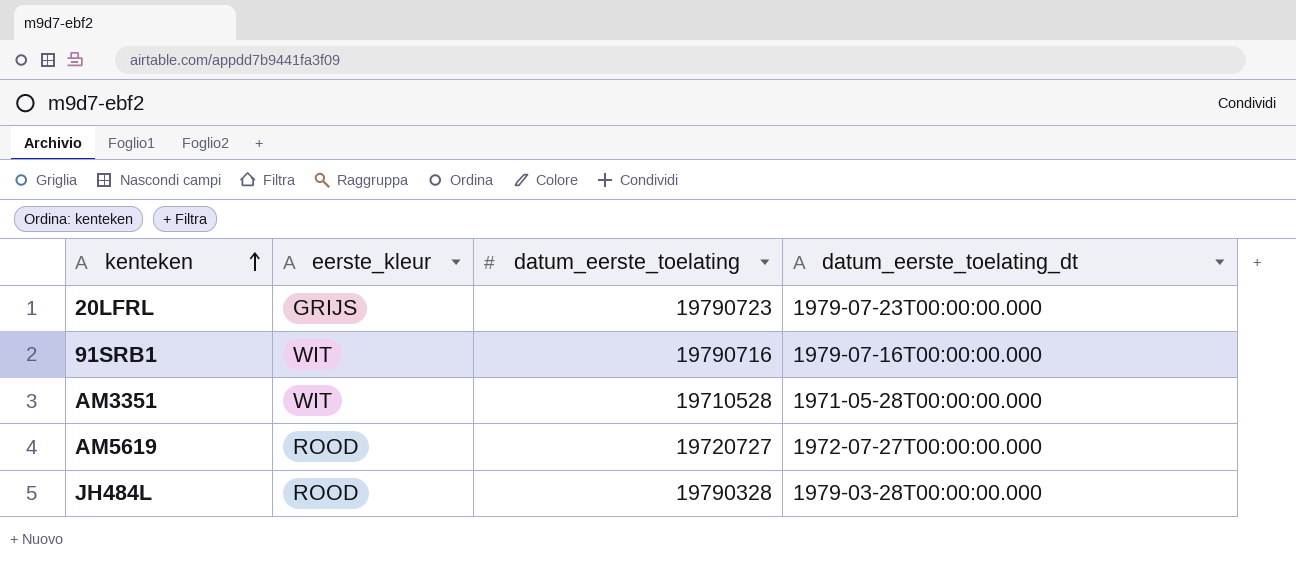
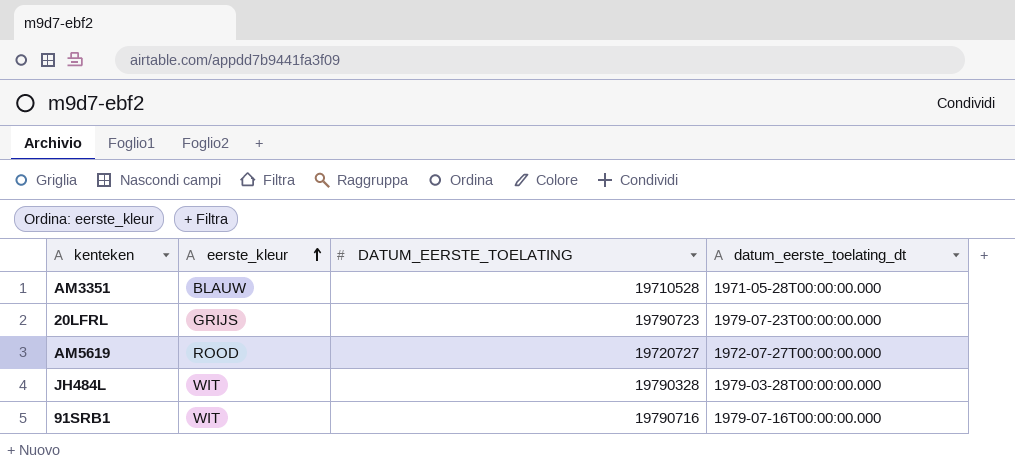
row order: kenteken ascending -> eerste_kleur ascending
column name: datum_eerste_toelating -> DATUM_EERSTE_TOELATING
AM3351 | eerste_kleur: WIT -> BLAUW
JH484L | eerste_kleur: ROOD -> WIT

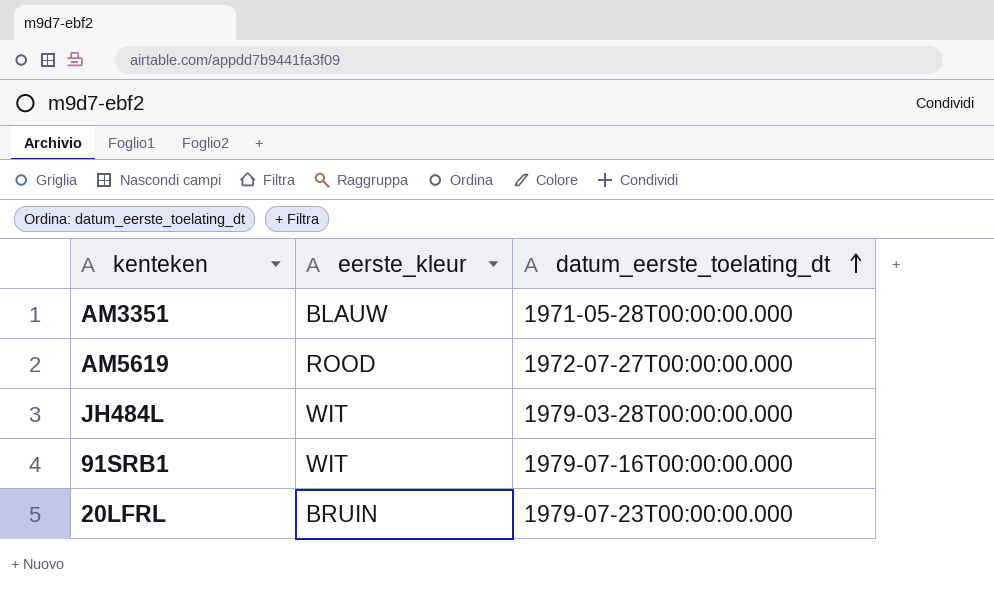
row order: eerste_kleur ascending -> datum_eerste_toelating_dt ascending
column DATUM_EERSTE_TOELATING | position: 3 -> none
20LFRL | eerste_kleur: GRIJS -> BRUIN

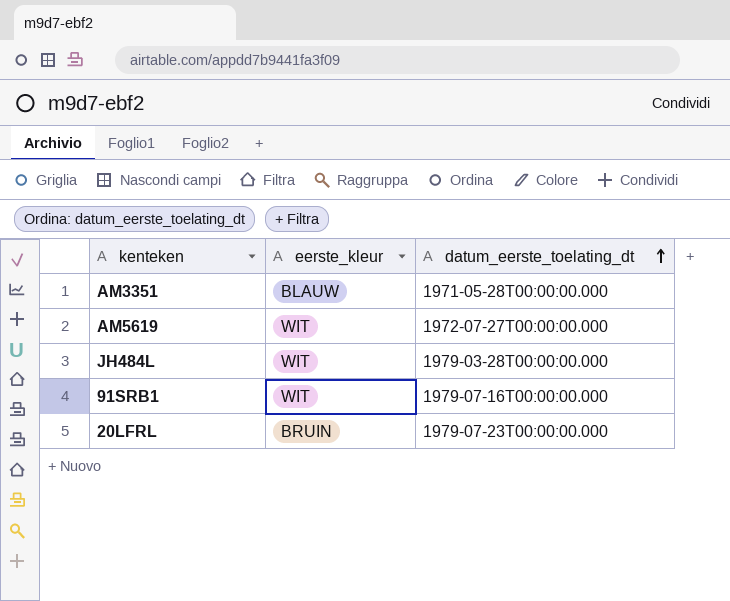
AM5619 | eerste_kleur: ROOD -> WIT

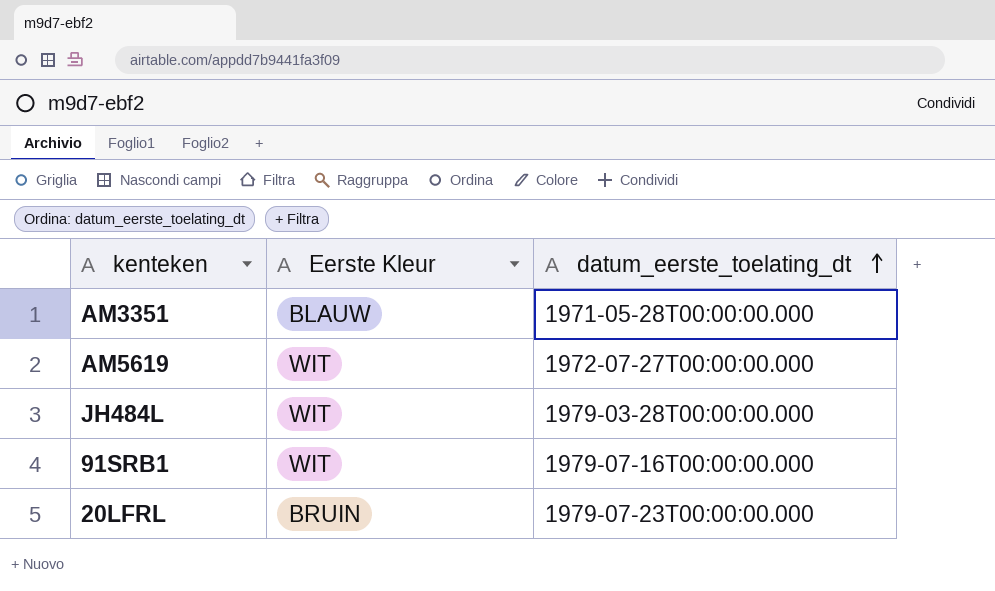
column name: eerste_kleur -> Eerste Kleur

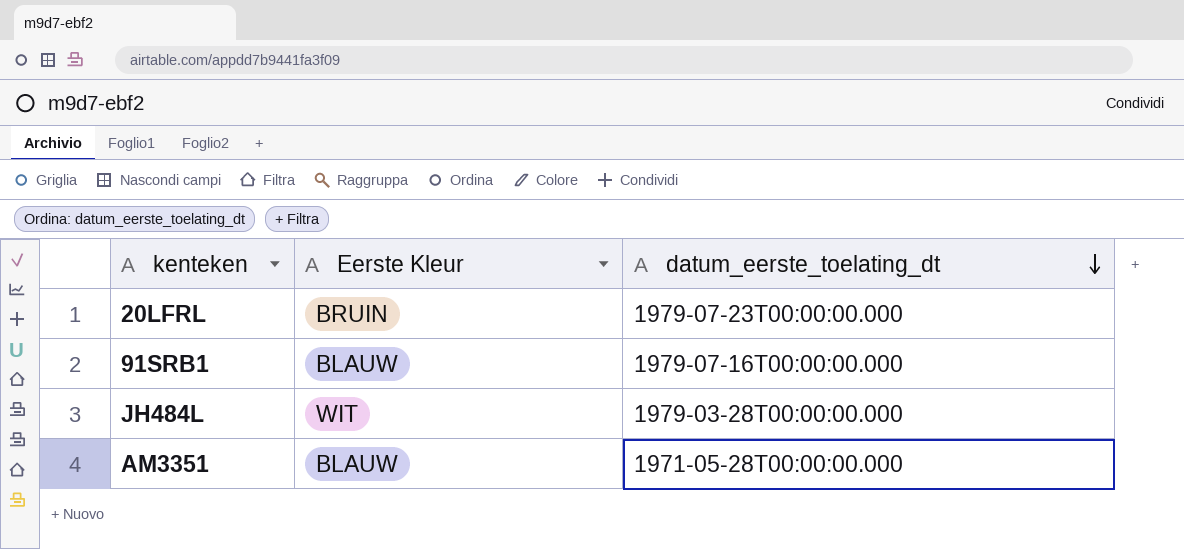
row order: datum_eerste_toelating_dt ascending -> datum_eerste_toelating_dt descending
row AM5619: WIT | 1972-07-27T00:00:00.000 -> none
91SRB1 | Eerste Kleur: WIT -> BLAUW

